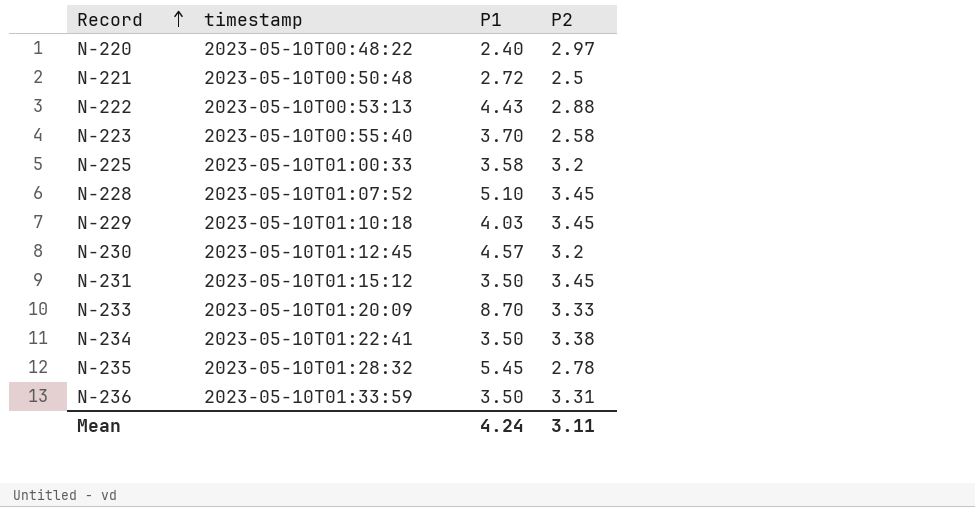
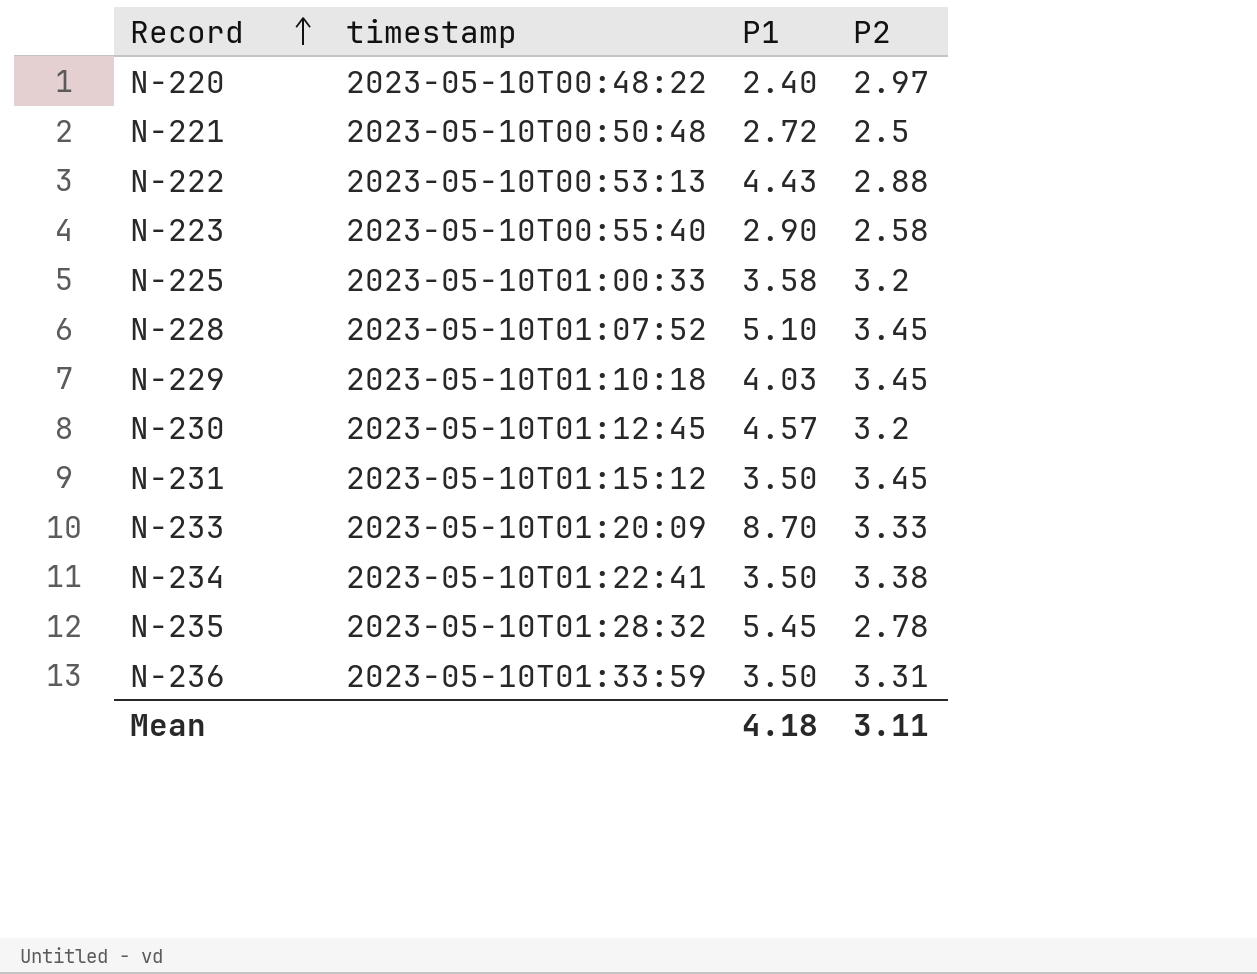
N-223 | P1: 3.70 -> 2.90
Mean | P1: 4.24 -> 4.18

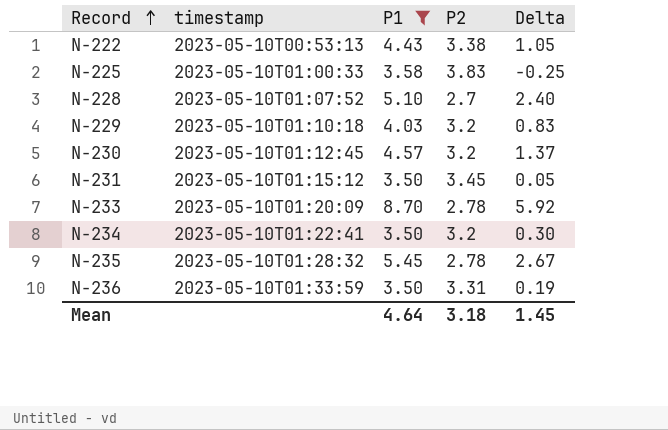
filter: none -> P1 >= 3.50
column Delta | formula: none -> [P1] - [P2]
N-222 | P2: 2.88 -> 3.38
N-225 | P2: 3.2 -> 3.83
N-228 | P2: 3.45 -> 2.7
N-229 | P2: 3.45 -> 3.2
N-233 | P2: 3.33 -> 2.78
N-234 | P2: 3.38 -> 3.2
Mean | P1: 4.18 -> 4.64
Mean | P2: 3.11 -> 3.18

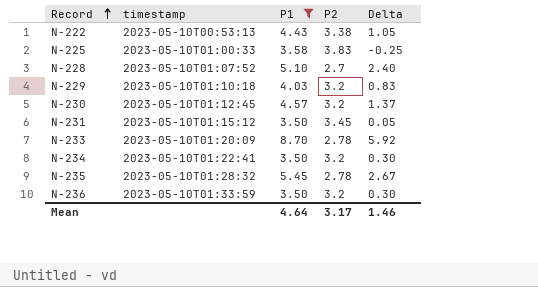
N-236 | P2: 3.31 -> 3.2
N-236 | Delta: 0.19 -> 0.30
Mean | P2: 3.18 -> 3.17
Mean | Delta: 1.45 -> 1.46

